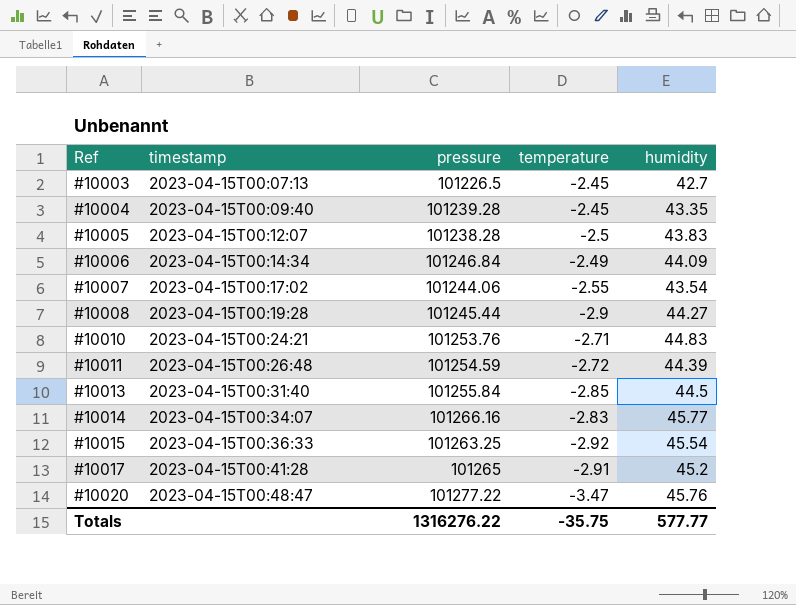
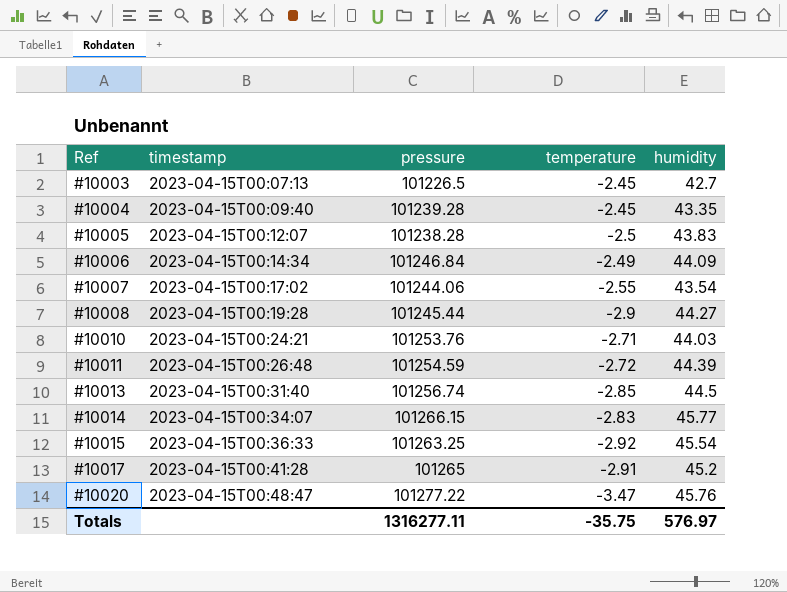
#10010 | humidity: 44.83 -> 44.03
#10013 | pressure: 101255.84 -> 101256.74
#10014 | pressure: 101266.16 -> 101266.15
Totals | pressure: 1316276.22 -> 1316277.11
Totals | humidity: 577.77 -> 576.97

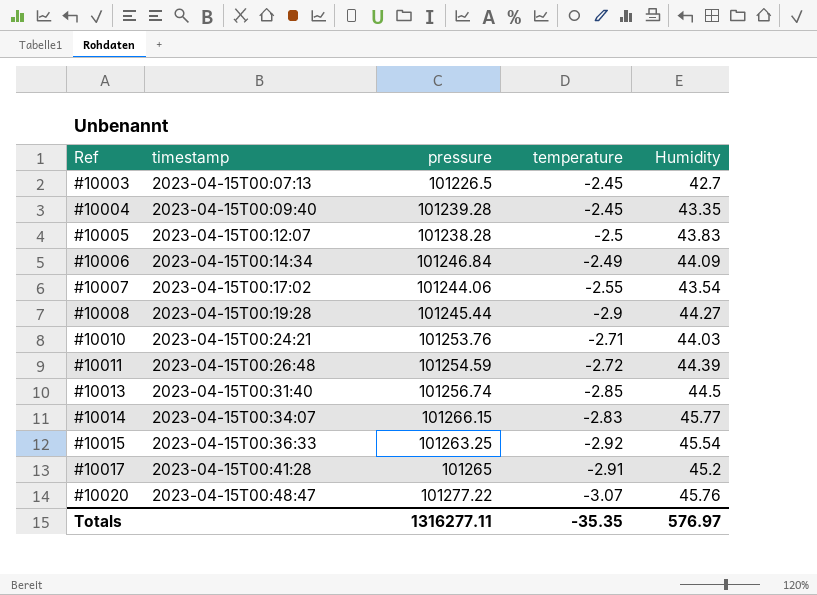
column name: humidity -> Humidity
#10020 | temperature: -3.47 -> -3.07
Totals | temperature: -35.75 -> -35.35

